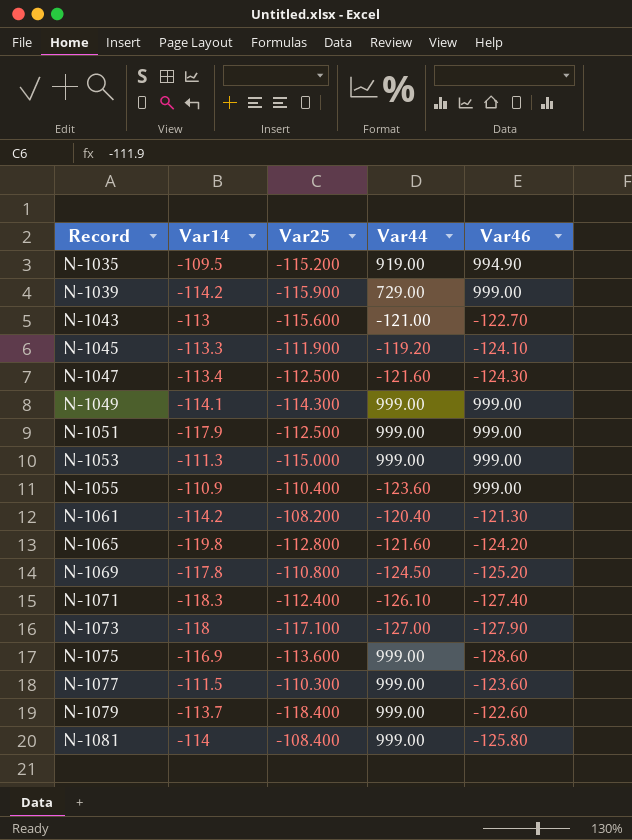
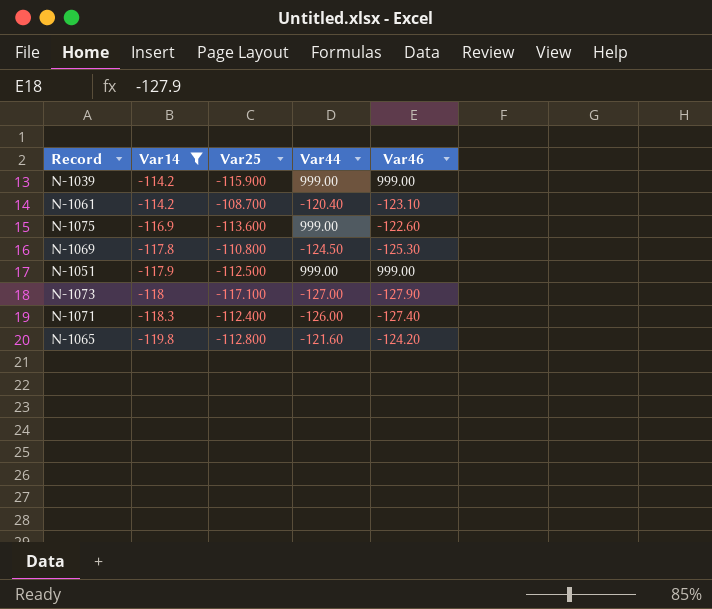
filter: none -> Var14 <= -114.2
row order: Record ascending -> Var14 descending
N-1039 | Var44: 729.00 -> 999.00
N-1061 | Var25: -108.200 -> -108.700
N-1061 | Var46: -121.30 -> -123.10
N-1075 | Var46: -128.60 -> -122.60
N-1069 | Var46: -125.20 -> -125.30
N-1071 | Var44: -126.10 -> -126.00

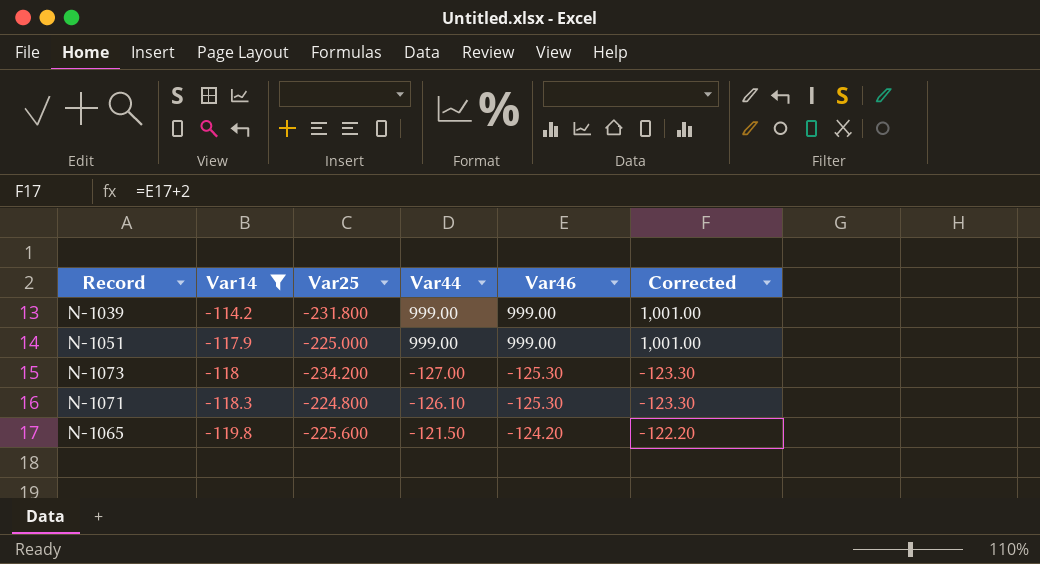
column Corrected | formula: none -> [Var46] + 2
row N-1061: -114.2 | -108.700 | -120.40 | -123.10 -> none
row N-1075: -116.9 | -113.600 | 999.00 | -122.60 -> none
row N-1069: -117.8 | -110.800 | -124.50 | -125.30 -> none
N-1039 | Var25: -115.900 -> -231.800
N-1051 | Var25: -112.500 -> -225.000
N-1073 | Var25: -117.100 -> -234.200
N-1073 | Var46: -127.90 -> -125.30
N-1071 | Var25: -112.400 -> -224.800
N-1071 | Var44: -126.00 -> -126.10
N-1071 | Var46: -127.40 -> -125.30
N-1065 | Var25: -112.800 -> -225.600
N-1065 | Var44: -121.60 -> -121.50

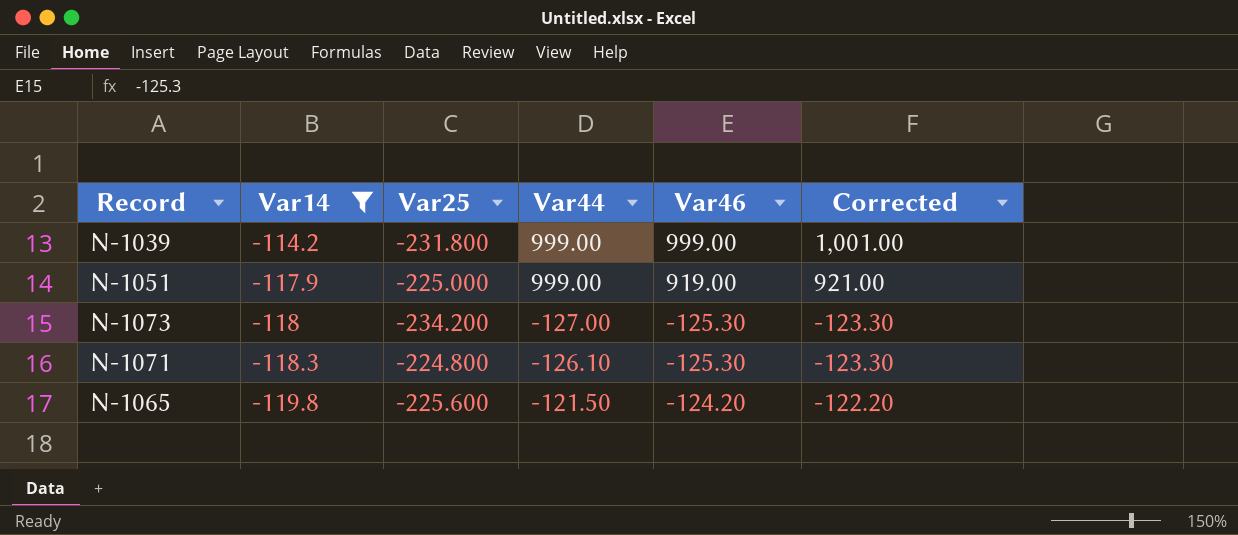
N-1051 | Var46: 999.00 -> 919.00
N-1051 | Corrected: 1,001.00 -> 921.00

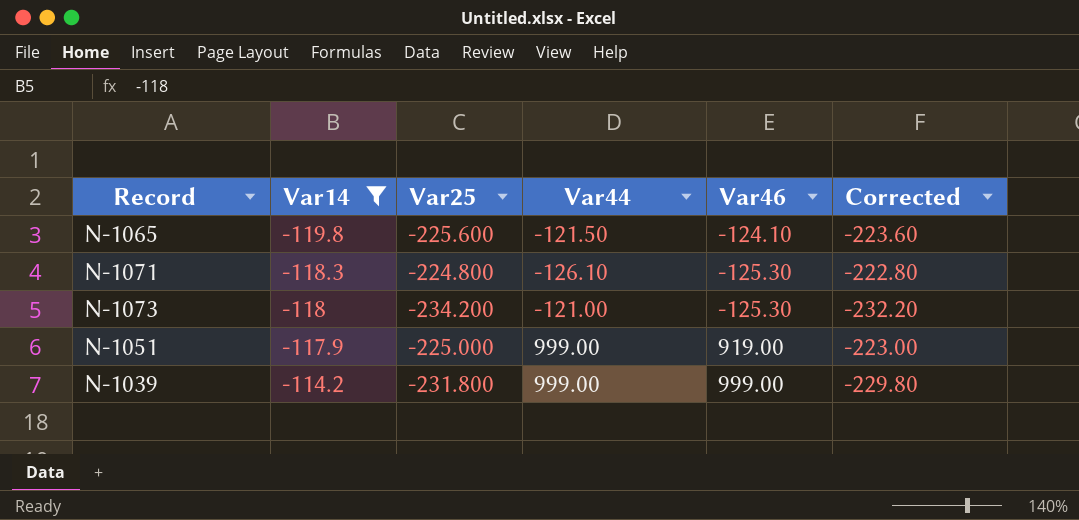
row order: Var14 descending -> Var14 ascending
column Corrected | formula: [Var46] + 2 -> [Var25] + 2
N-1065 | Var46: -124.20 -> -124.10
N-1073 | Var44: -127.00 -> -121.00

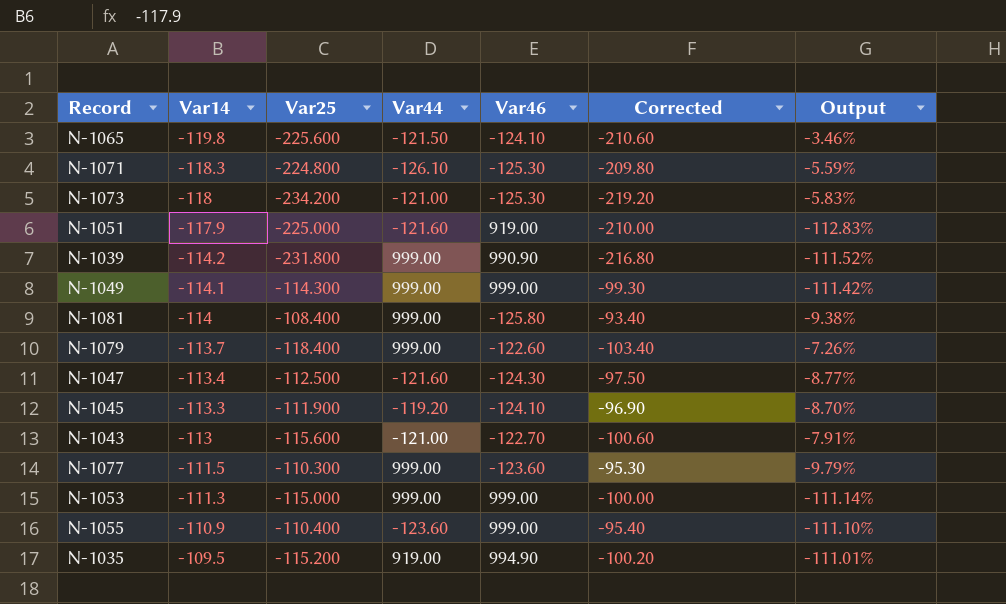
filter: Var14 <= -114.2 -> none
column Corrected | formula: [Var25] + 2 -> [Var25] + 15
column Output | formula: none -> ([Var14] - [Var46]) / [Var46]
N-1051 | Var44: 999.00 -> -121.60
N-1039 | Var46: 999.00 -> 990.90

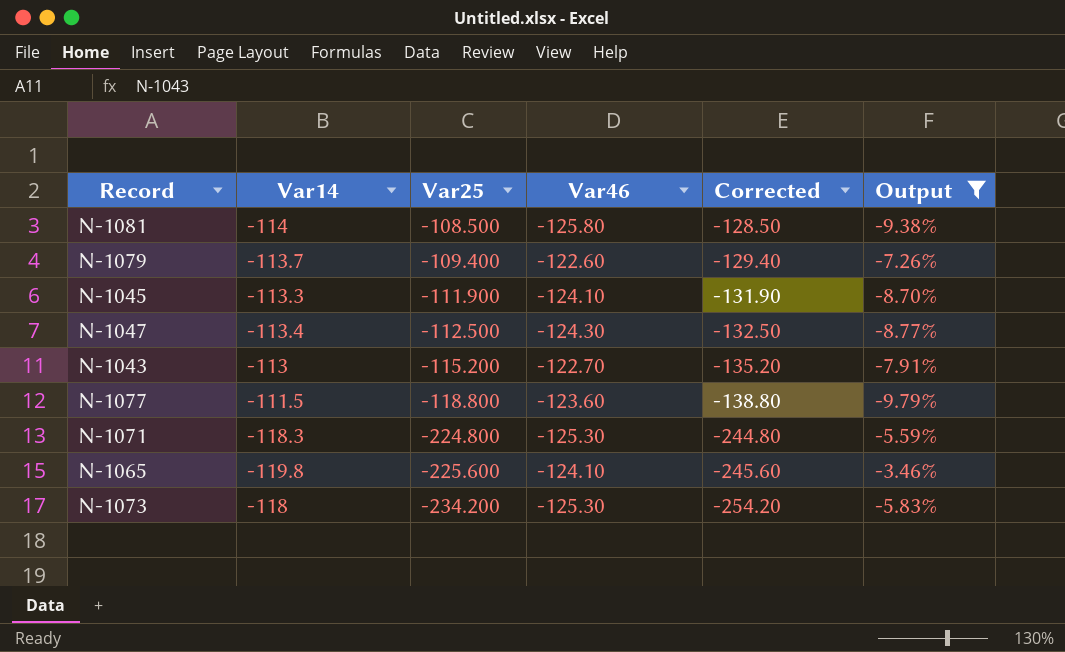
filter: none -> Output >= -9.79%
row order: Var14 ascending -> Var25 descending
column Var44 | position: 4 -> none
column Corrected | formula: [Var25] + 15 -> [Var25] - 20
N-1081 | Var25: -108.400 -> -108.500
N-1079 | Var25: -118.400 -> -109.400
N-1043 | Var25: -115.600 -> -115.200
N-1077 | Var25: -110.300 -> -118.800

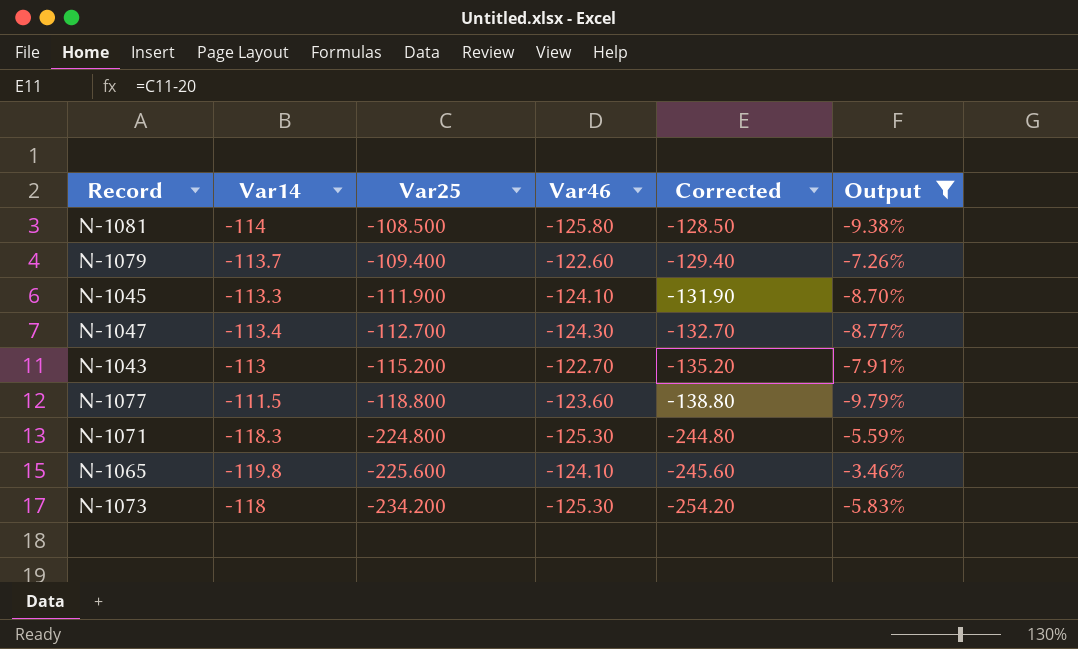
N-1047 | Var25: -112.500 -> -112.700
N-1047 | Corrected: -132.50 -> -132.70

